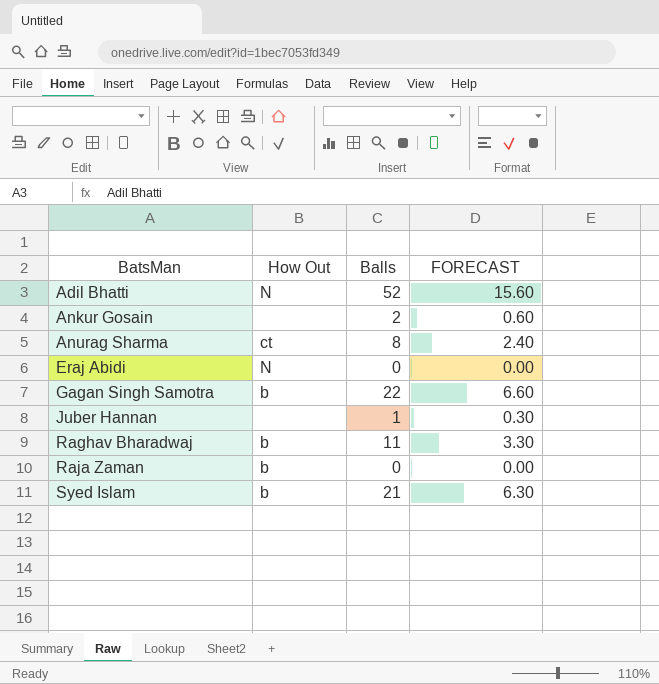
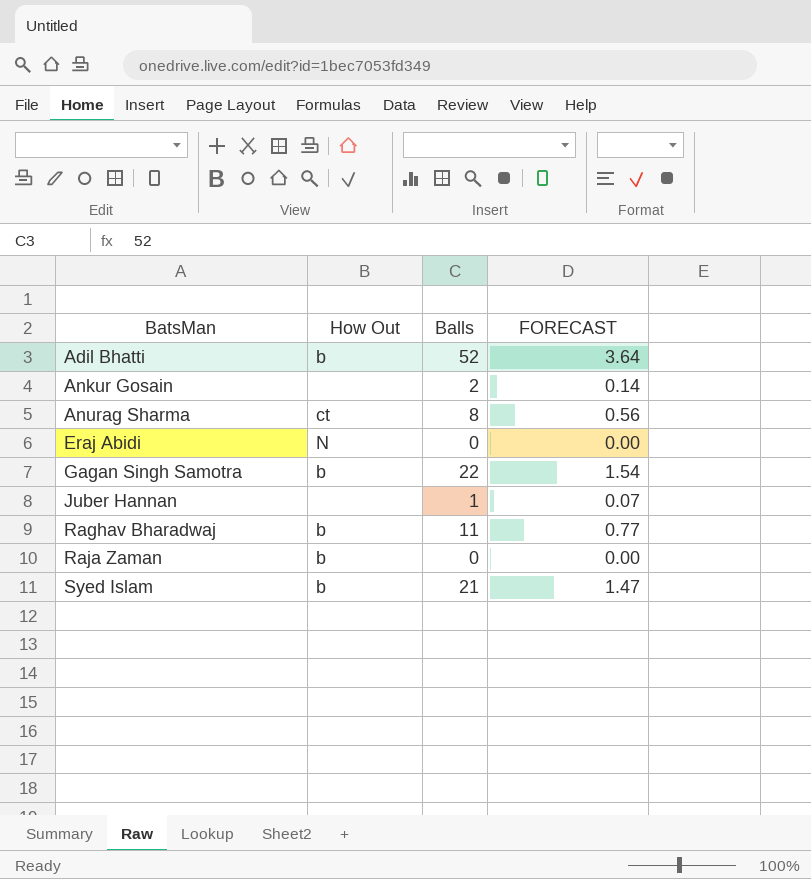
column FORECAST | formula: [Balls] * 0.3 -> [Balls] * 0.07
Adil Bhatti | How Out: N -> b

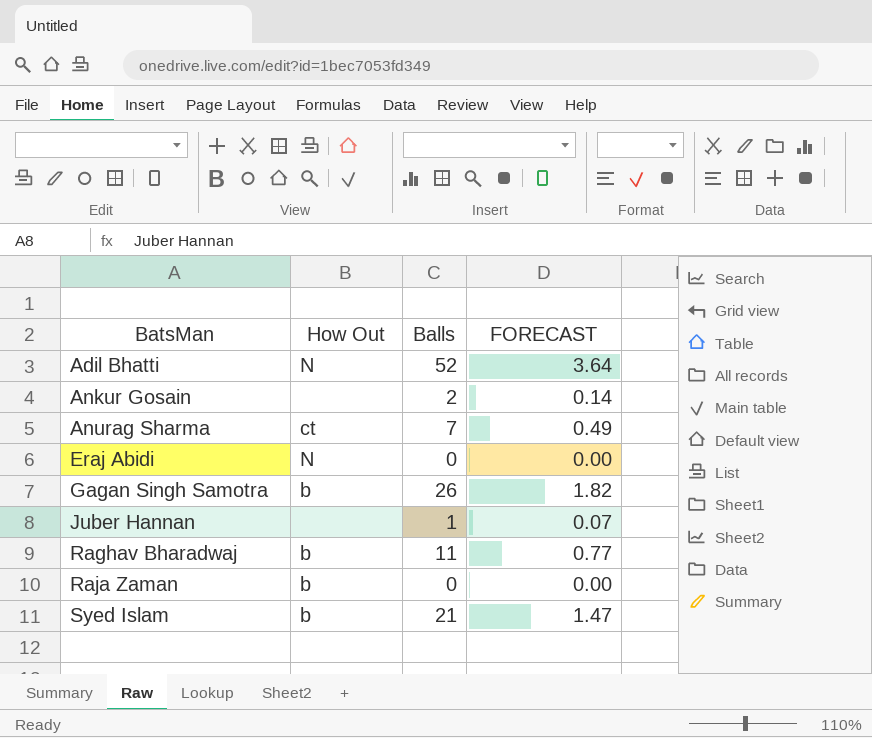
Adil Bhatti | How Out: b -> N
Anurag Sharma | Balls: 8 -> 7
Anurag Sharma | FORECAST: 0.56 -> 0.49
Gagan Singh Samotra | Balls: 22 -> 26
Gagan Singh Samotra | FORECAST: 1.54 -> 1.82

